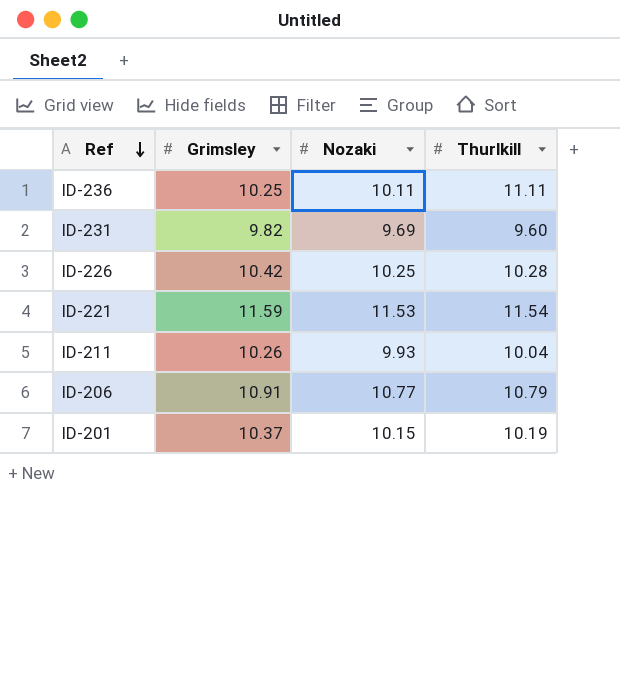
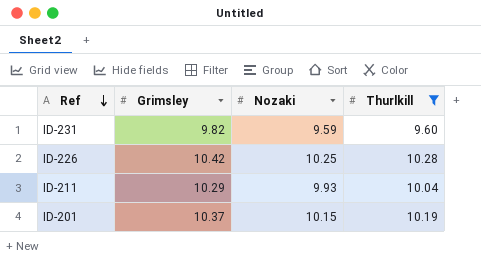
filter: none -> Thurlkill <= 10.28
ID-231 | Nozaki: 9.69 -> 9.59
ID-211 | Grimsley: 10.26 -> 10.29

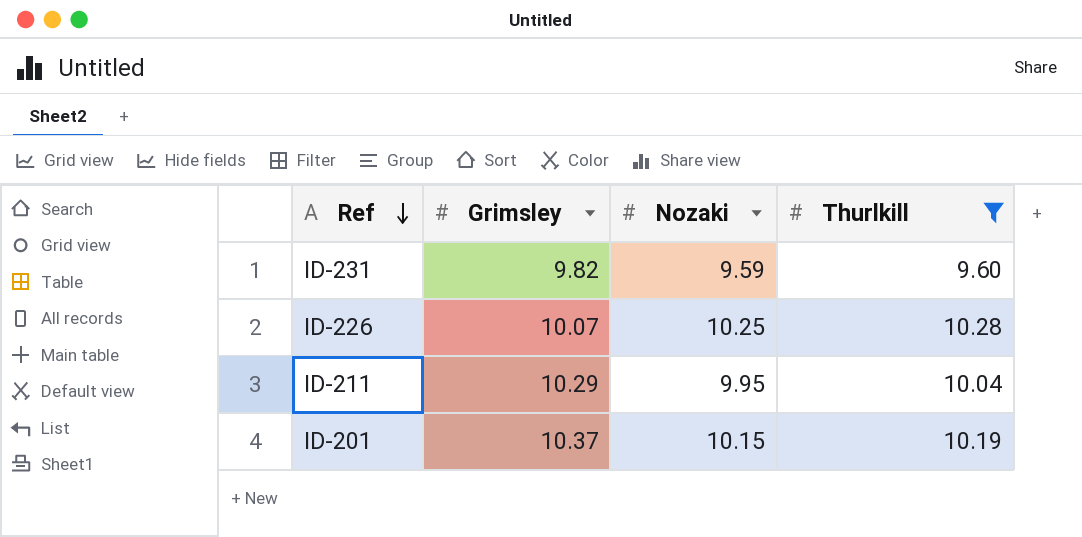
ID-226 | Grimsley: 10.42 -> 10.07
ID-211 | Nozaki: 9.93 -> 9.95

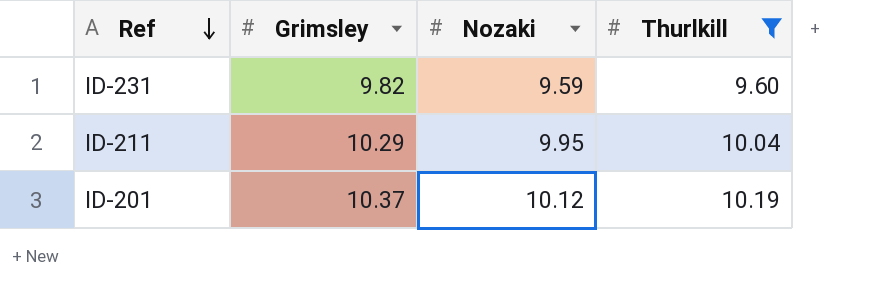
row ID-226: 10.07 | 10.25 | 10.28 -> none
ID-201 | Nozaki: 10.15 -> 10.12

